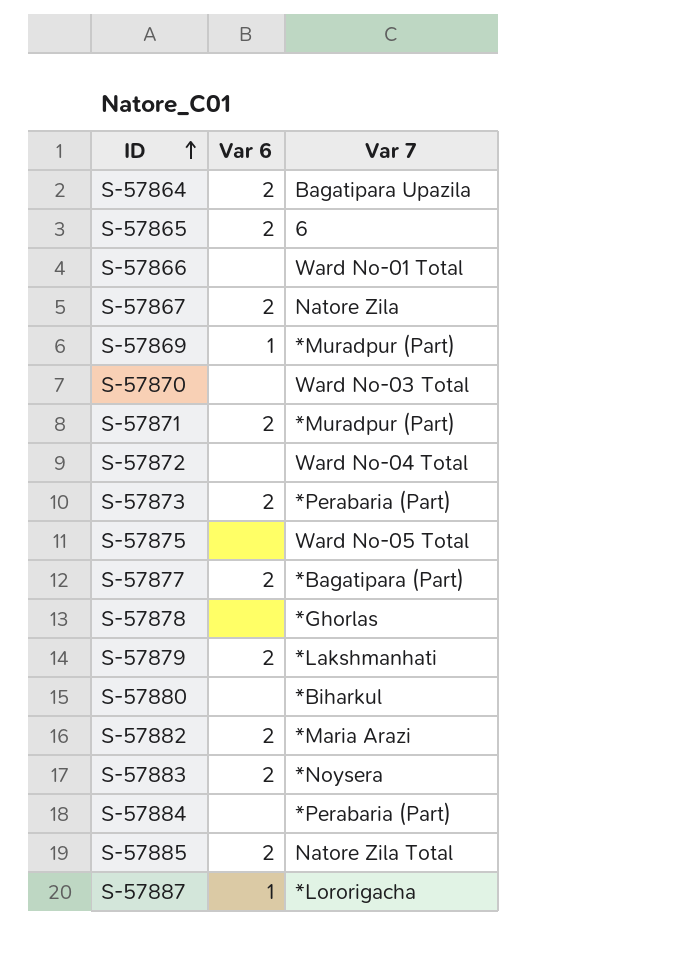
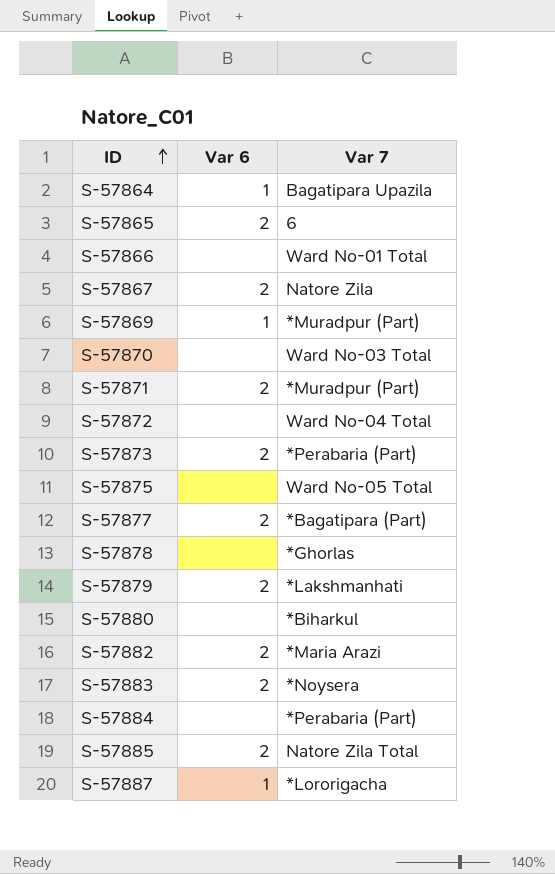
S-57864 | Var 6: 2 -> 1

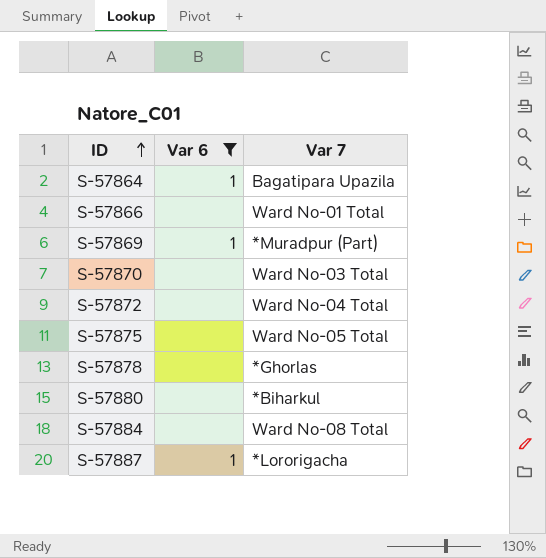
filter: none -> Var 6 != 2
S-57884 | Var 7: *Perabaria (Part) -> Ward No-08 Total

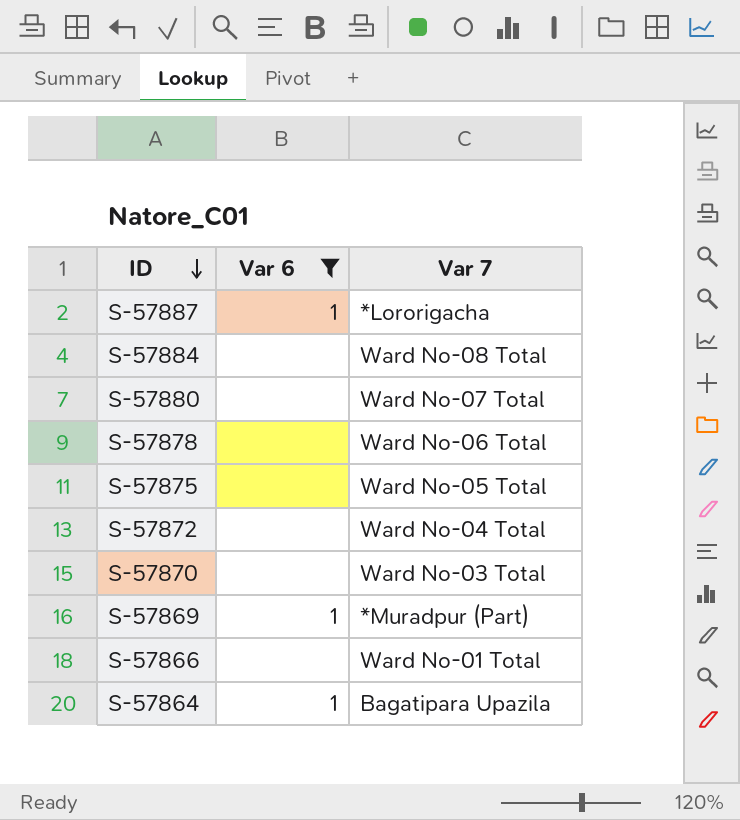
row order: ID ascending -> ID descending
S-57880 | Var 7: *Biharkul -> Ward No-07 Total
S-57878 | Var 7: *Ghorlas -> Ward No-06 Total

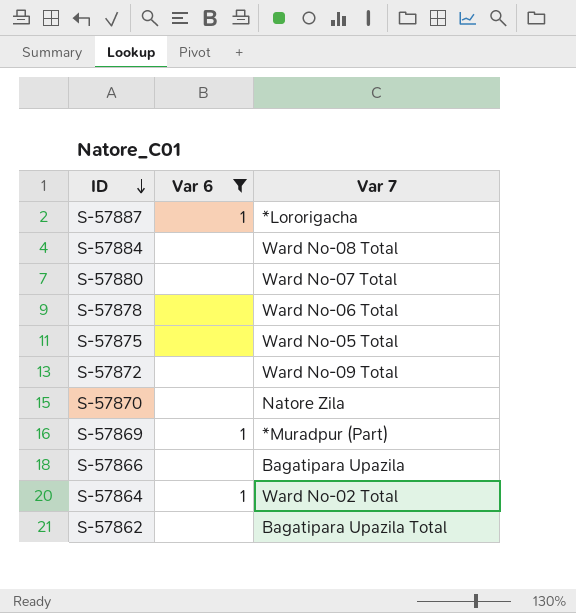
S-57872 | Var 7: Ward No-04 Total -> Ward No-09 Total
S-57870 | Var 7: Ward No-03 Total -> Natore Zila
S-57866 | Var 7: Ward No-01 Total -> Bagatipara Upazila
S-57864 | Var 7: Bagatipara Upazila -> Ward No-02 Total
row S-57862: none -> none | Bagatipara Upazila Total

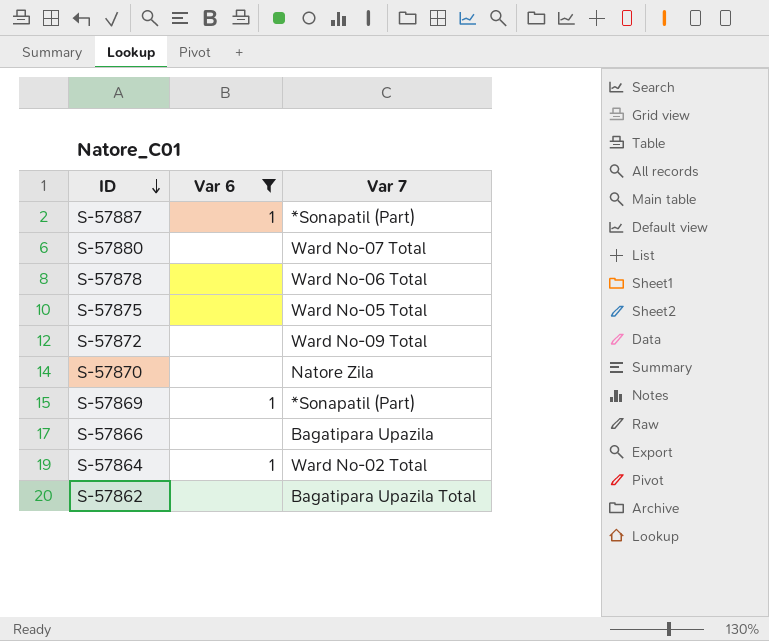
row S-57884: none | Ward No-08 Total -> none
S-57887 | Var 7: *Lororigacha -> *Sonapatil (Part)
S-57869 | Var 7: *Muradpur (Part) -> *Sonapatil (Part)

